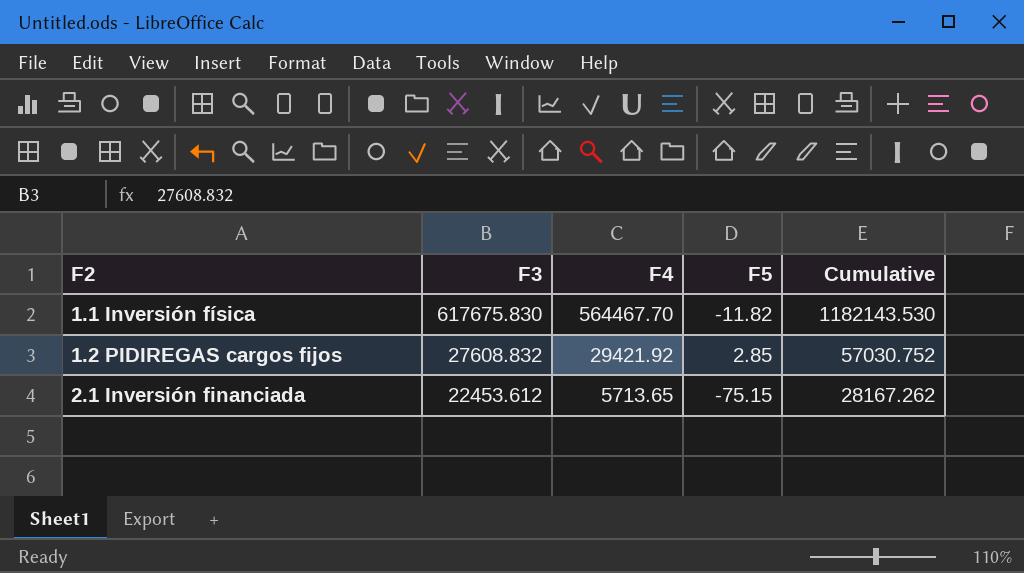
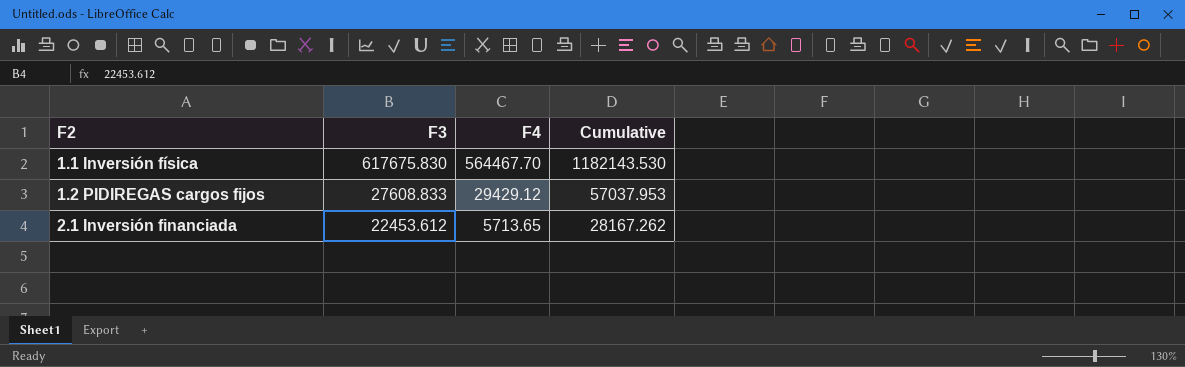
column F5 | position: 4 -> none
1.2 PIDIREGAS cargos fijos | F3: 27608.832 -> 27608.833
1.2 PIDIREGAS cargos fijos | F4: 29421.92 -> 29429.12
1.2 PIDIREGAS cargos fijos | Cumulative: 57030.752 -> 57037.953

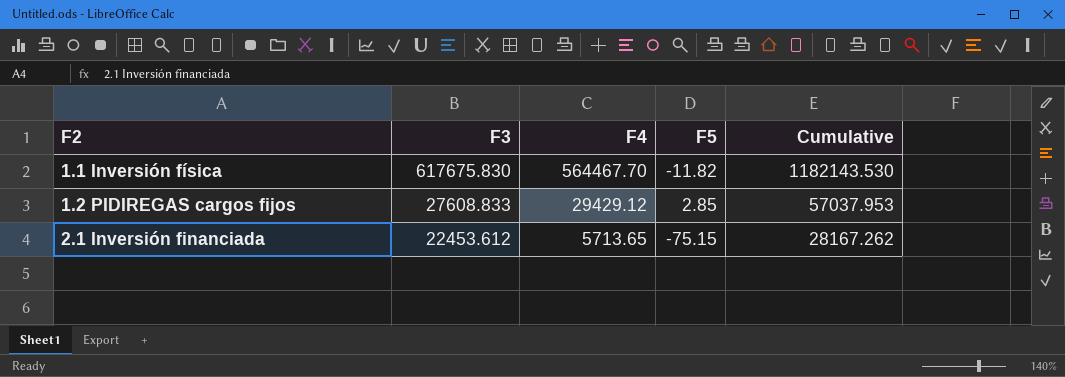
column F5 | position: none -> 4

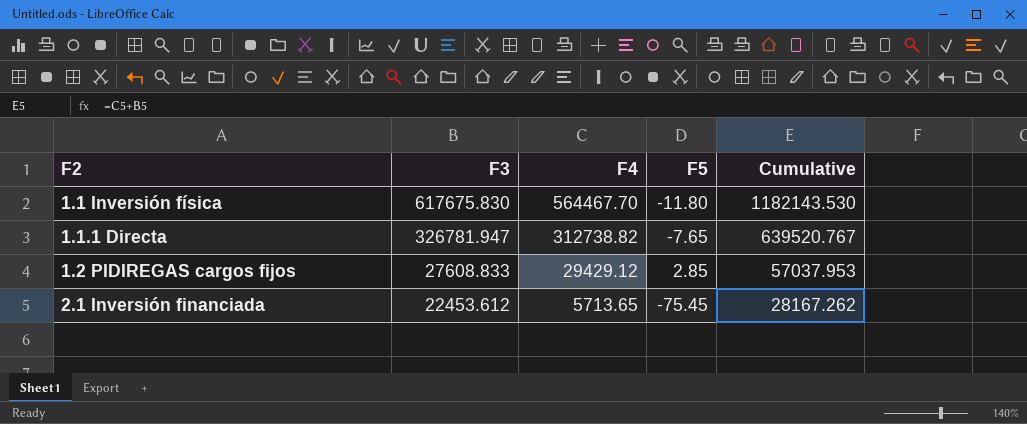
1.1 Inversión física | F5: -11.82 -> -11.80
row 1.1.1 Directa: none -> 326781.947 | 312738.82 | -7.65 | 639520.767
2.1 Inversión financiada | F5: -75.15 -> -75.45

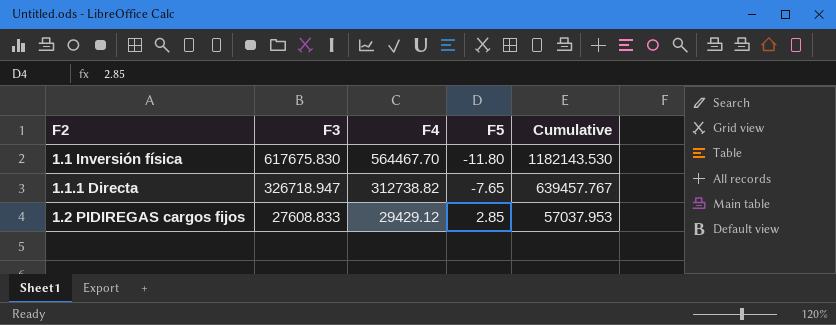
row 2.1 Inversión financiada: 22453.612 | 5713.65 | -75.45 | 28167.262 -> none
1.1.1 Directa | F3: 326781.947 -> 326718.947
1.1.1 Directa | Cumulative: 639520.767 -> 639457.767

